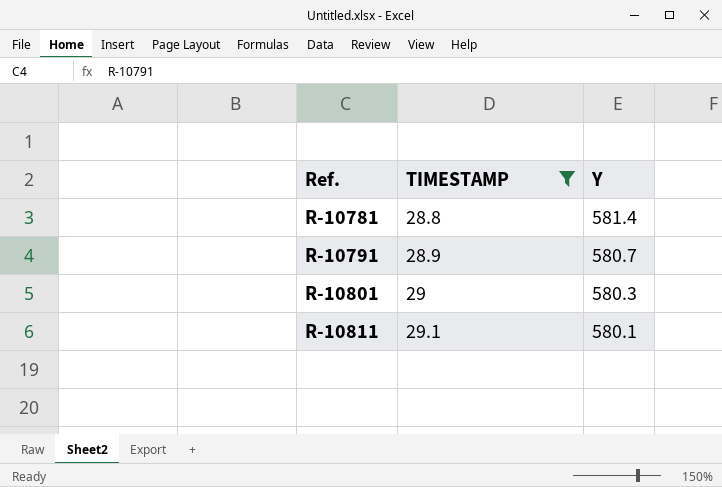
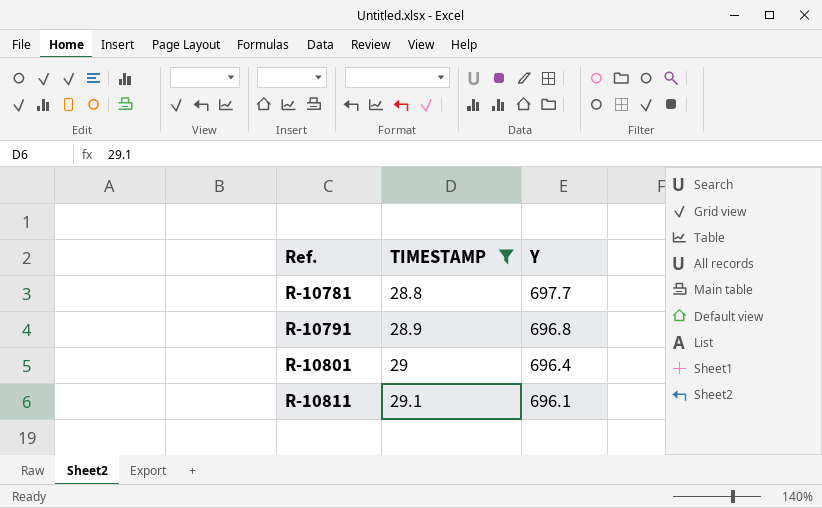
R-10781 | Y: 581.4 -> 697.7
R-10791 | Y: 580.7 -> 696.8
R-10801 | Y: 580.3 -> 696.4
R-10811 | Y: 580.1 -> 696.1

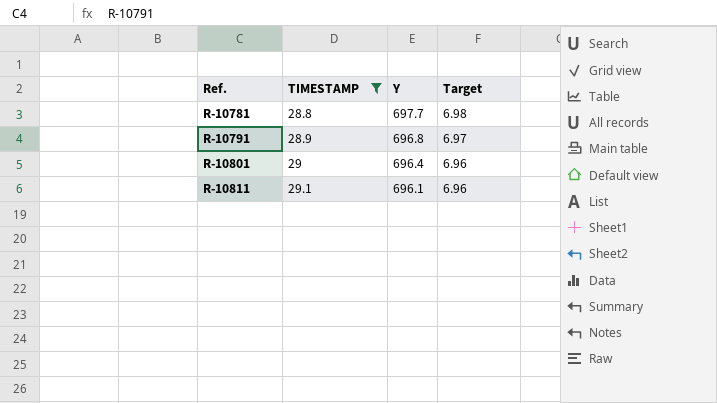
column Target | formula: none -> [Y] * 0.01

